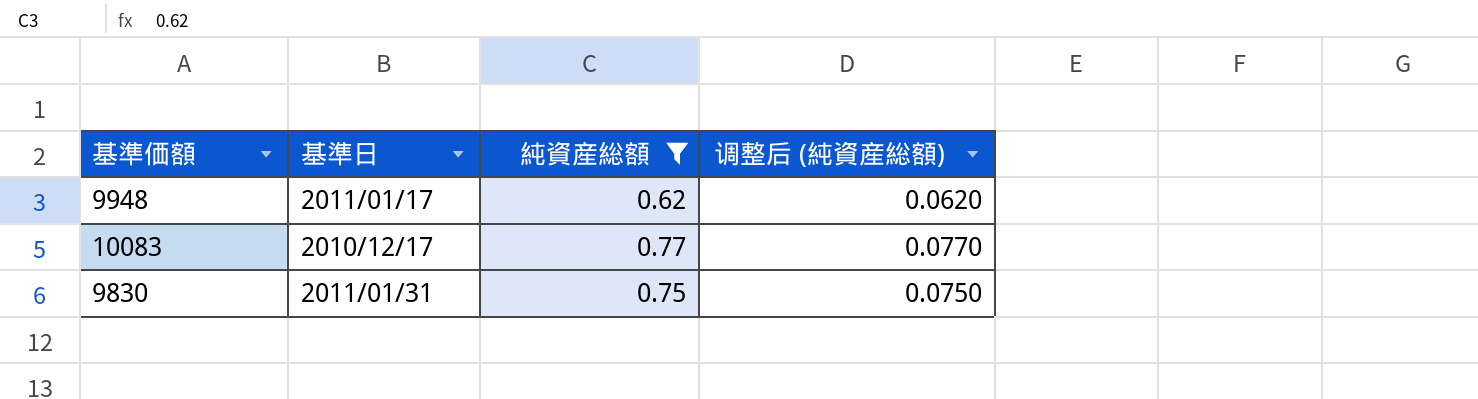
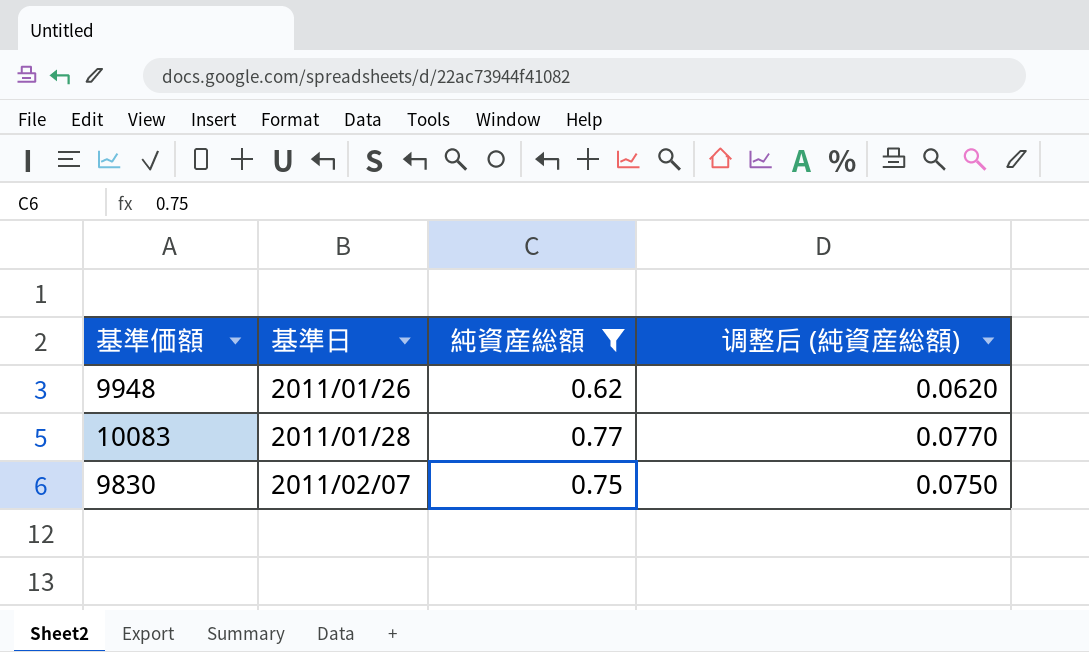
9948 | 基準日: 2011/01/17 -> 2011/01/26
10083 | 基準日: 2010/12/17 -> 2011/01/28
9830 | 基準日: 2011/01/31 -> 2011/02/07

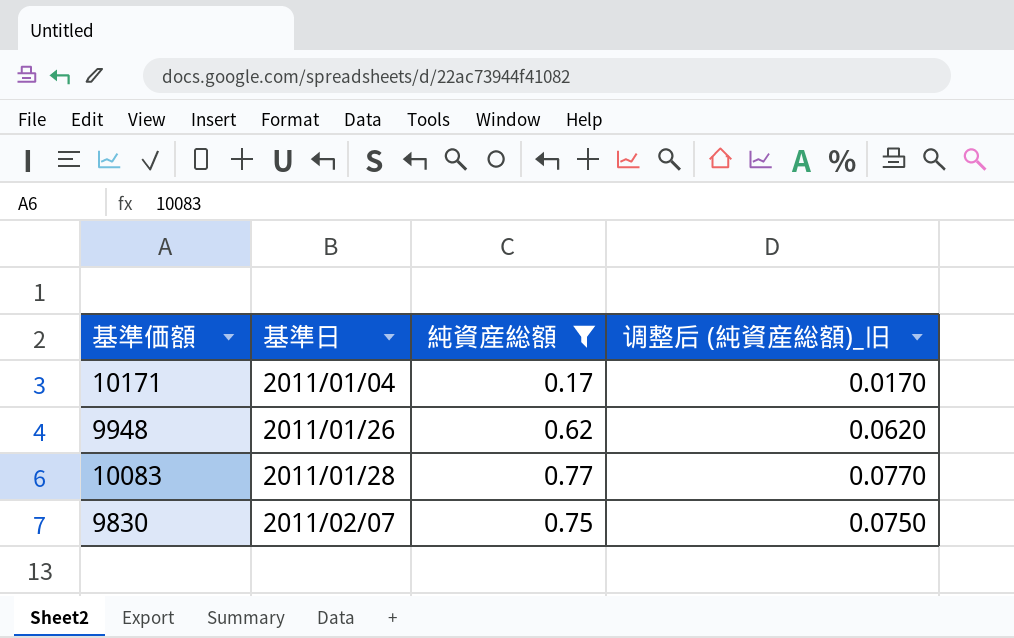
column name: 调整后 (純資産総額) -> 调整后 (純資産総額)_旧
row 10171: none -> 2011/01/04 | 0.17 | 0.0170

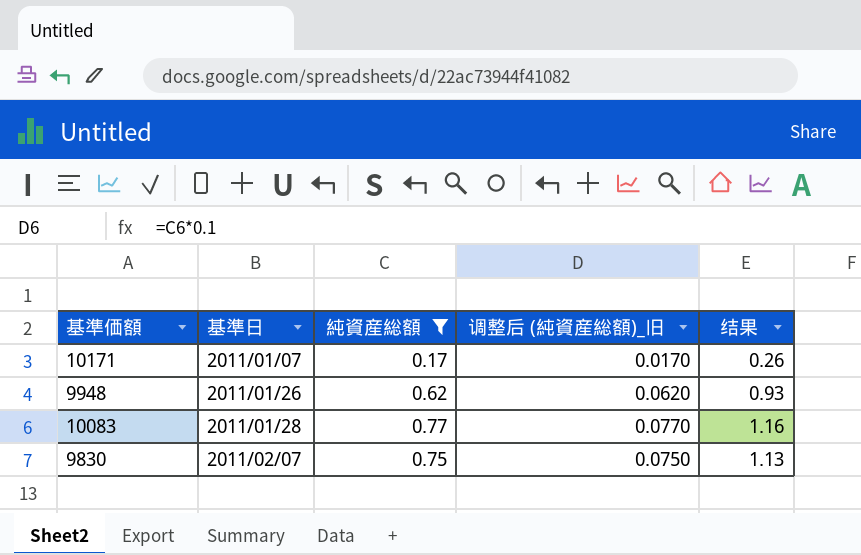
column 结果 | formula: none -> [純資産総額] * 1.5
10171 | 基準日: 2011/01/04 -> 2011/01/07

